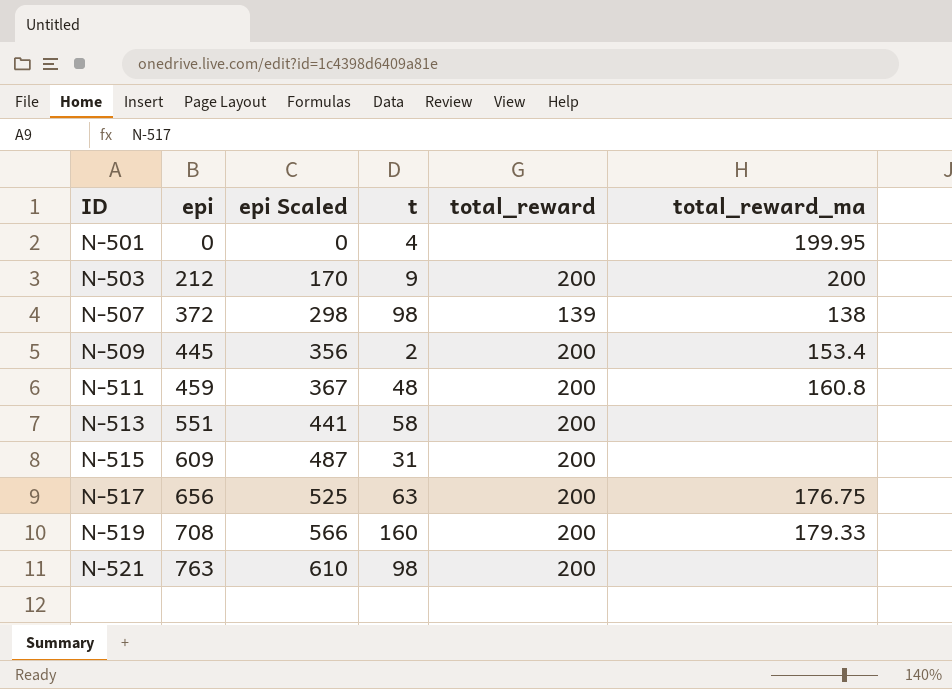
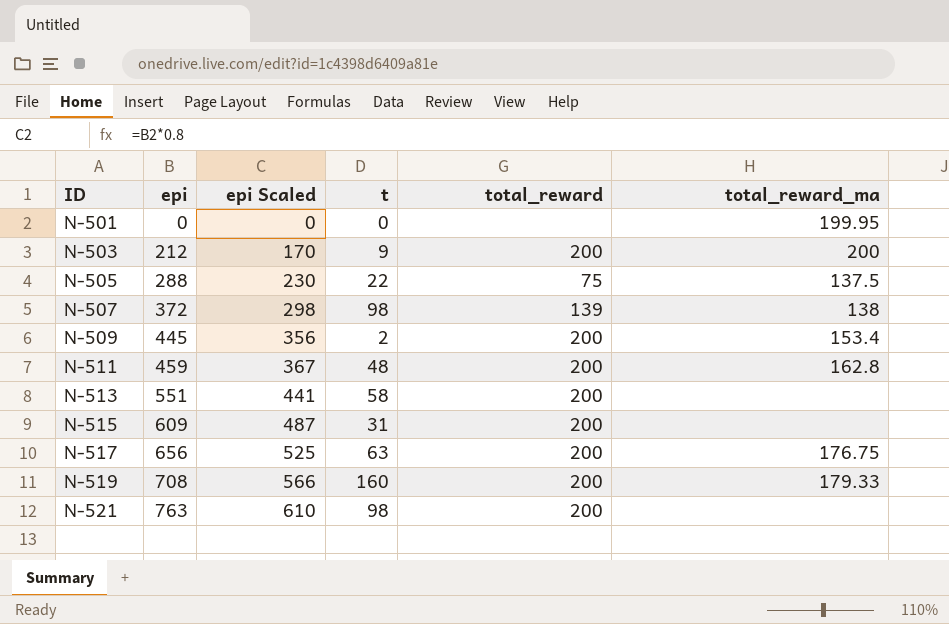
N-501 | t: 4 -> 0
row N-505: none -> 288 | 230 | 22 | 75 | 137.5
N-511 | total_reward_ma: 160.8 -> 162.8

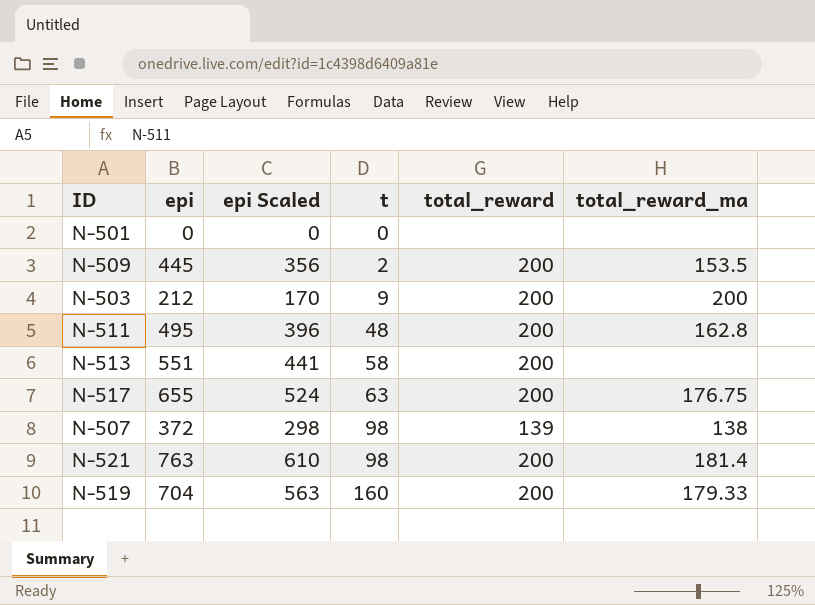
row order: ID ascending -> t ascending
row N-505: 288 | 230 | 22 | 75 | 137.5 -> none
row N-515: 609 | 487 | 31 | 200 | none -> none
N-501 | total_reward_ma: 199.95 -> none
N-509 | total_reward_ma: 153.4 -> 153.5
N-511 | epi: 459 -> 495
N-511 | epi Scaled: 367 -> 396
N-517 | epi: 656 -> 655
N-517 | epi Scaled: 525 -> 524
N-521 | total_reward_ma: none -> 181.4
N-519 | epi: 708 -> 704
N-519 | epi Scaled: 566 -> 563

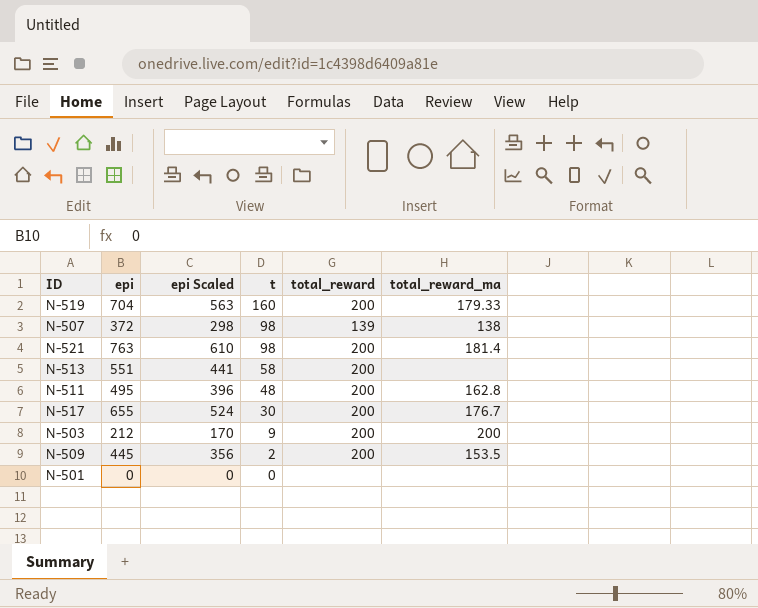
row order: t ascending -> t descending
N-517 | t: 63 -> 30
N-517 | total_reward_ma: 176.75 -> 176.7

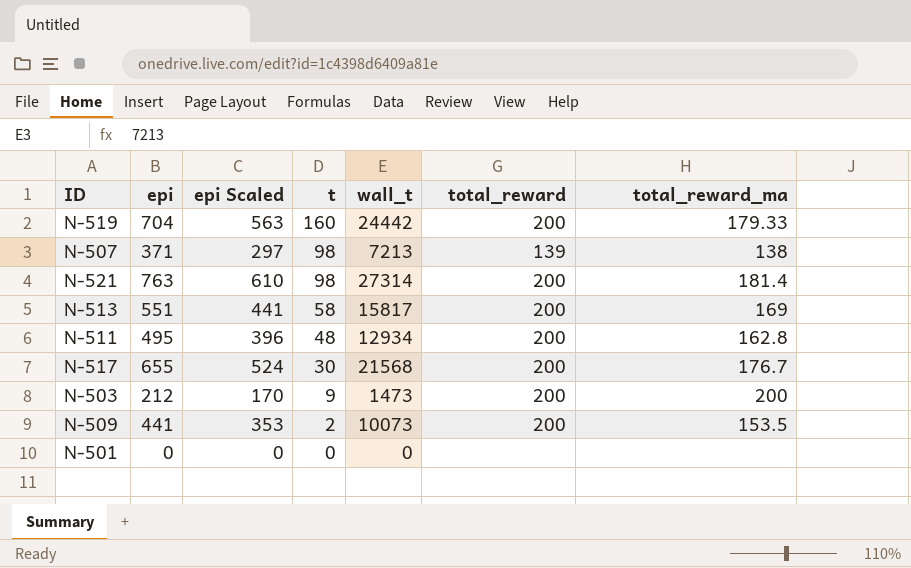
column wall_t | position: none -> 5
N-507 | epi: 372 -> 371
N-507 | epi Scaled: 298 -> 297
N-513 | total_reward_ma: none -> 169
N-509 | epi: 445 -> 441
N-509 | epi Scaled: 356 -> 353

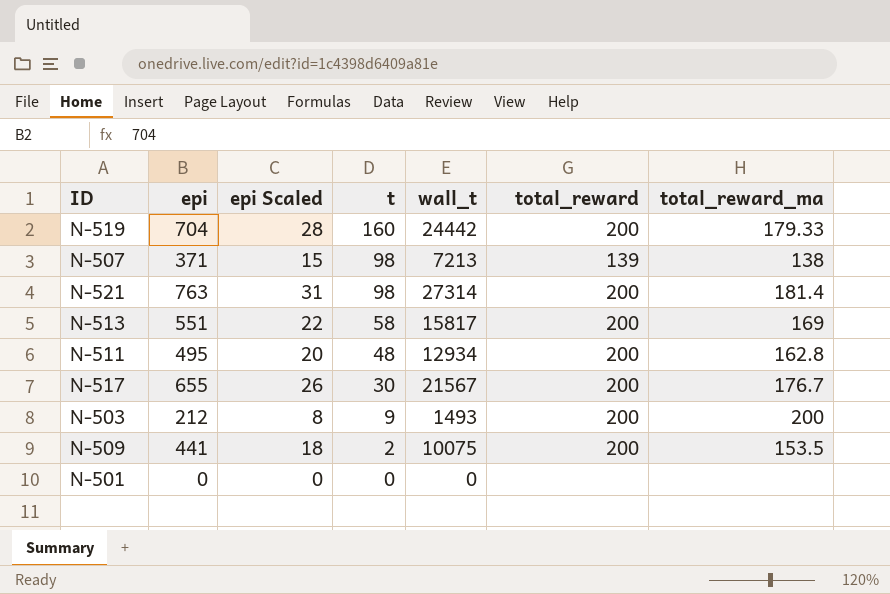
column epi Scaled | formula: [epi] * 0.8 -> [epi] * 0.04
N-517 | wall_t: 21568 -> 21567
N-503 | wall_t: 1473 -> 1493
N-509 | wall_t: 10073 -> 10075

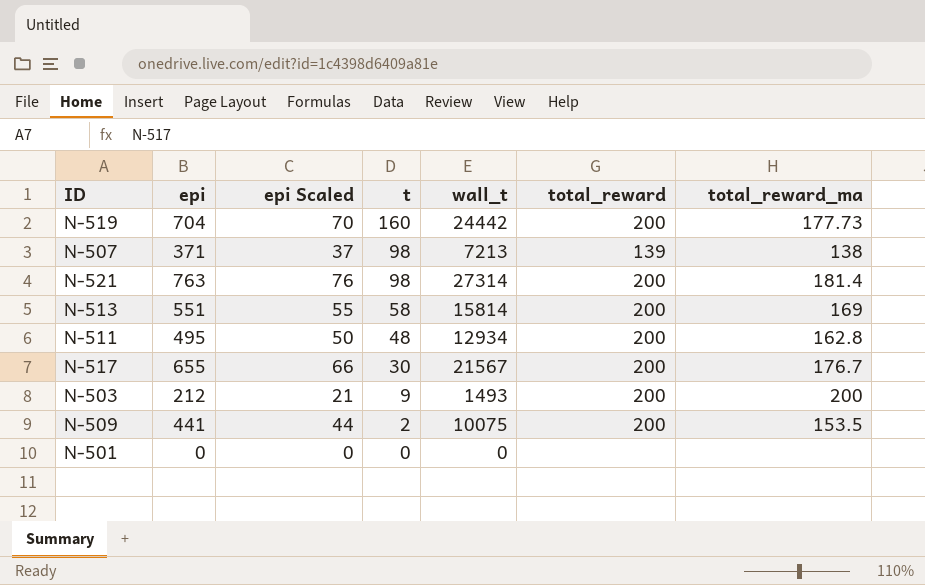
column epi Scaled | formula: [epi] * 0.04 -> [epi] * 0.1
N-519 | total_reward_ma: 179.33 -> 177.73
N-513 | wall_t: 15817 -> 15814

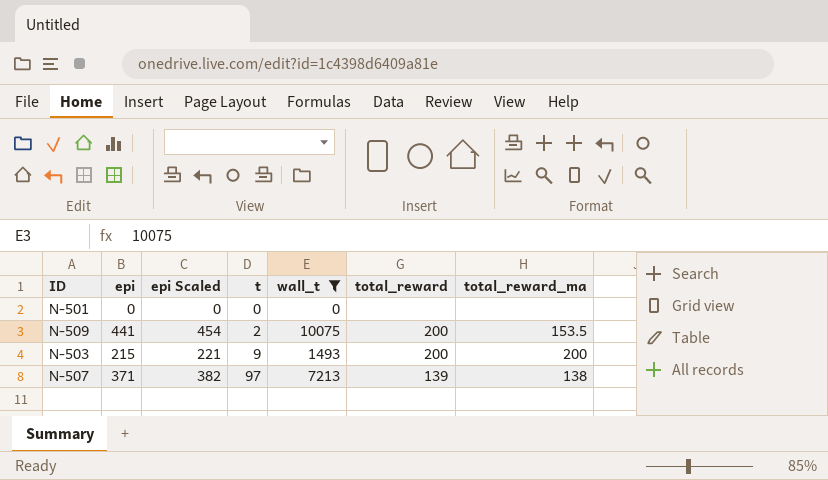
filter: none -> wall_t <= 10075
row order: t descending -> t ascending
column epi Scaled | formula: [epi] * 0.1 -> [epi] * 1.03
N-503 | epi: 212 -> 215
N-507 | t: 98 -> 97

